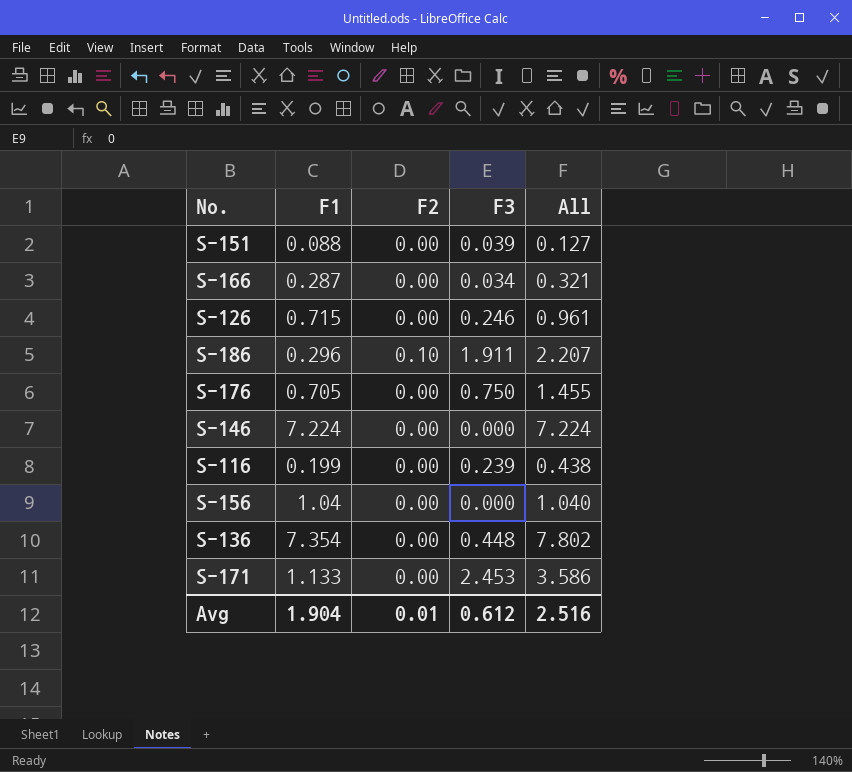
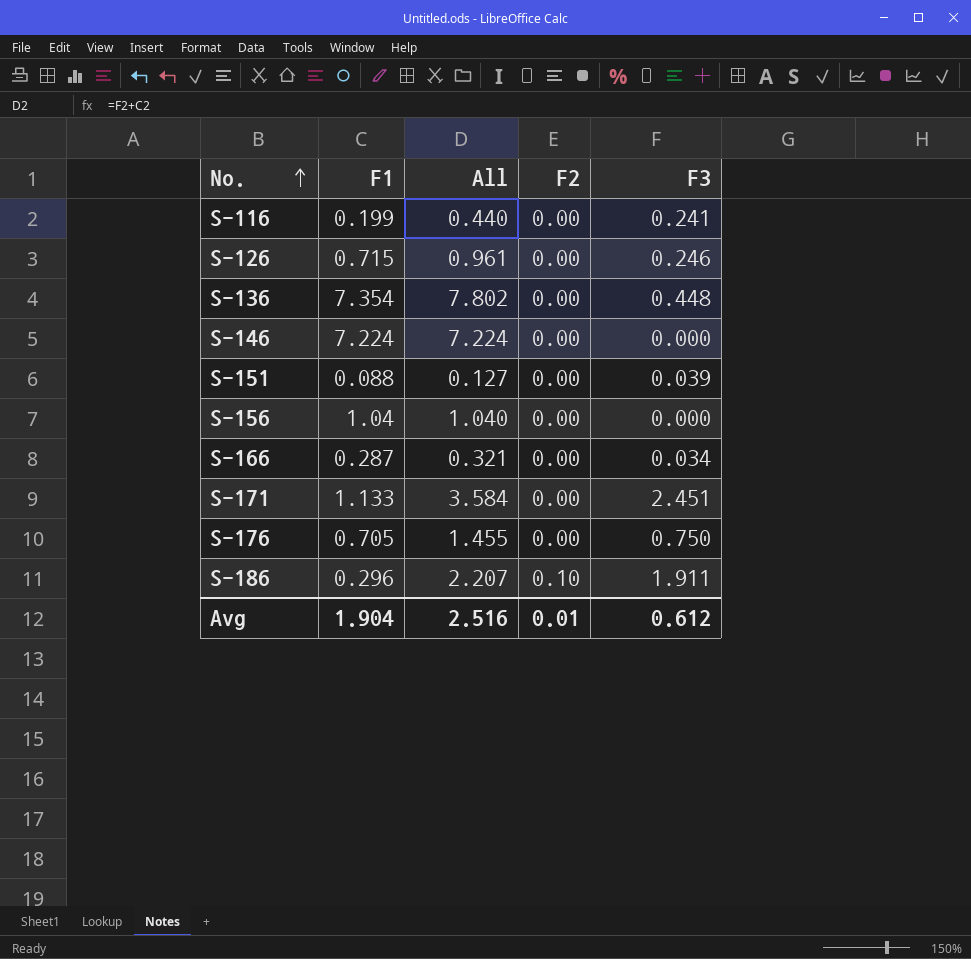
row order: none -> No. ascending
column All | position: 5 -> 3
S-116 | All: 0.438 -> 0.440
S-116 | F3: 0.239 -> 0.241
S-171 | All: 3.586 -> 3.584
S-171 | F3: 2.453 -> 2.451

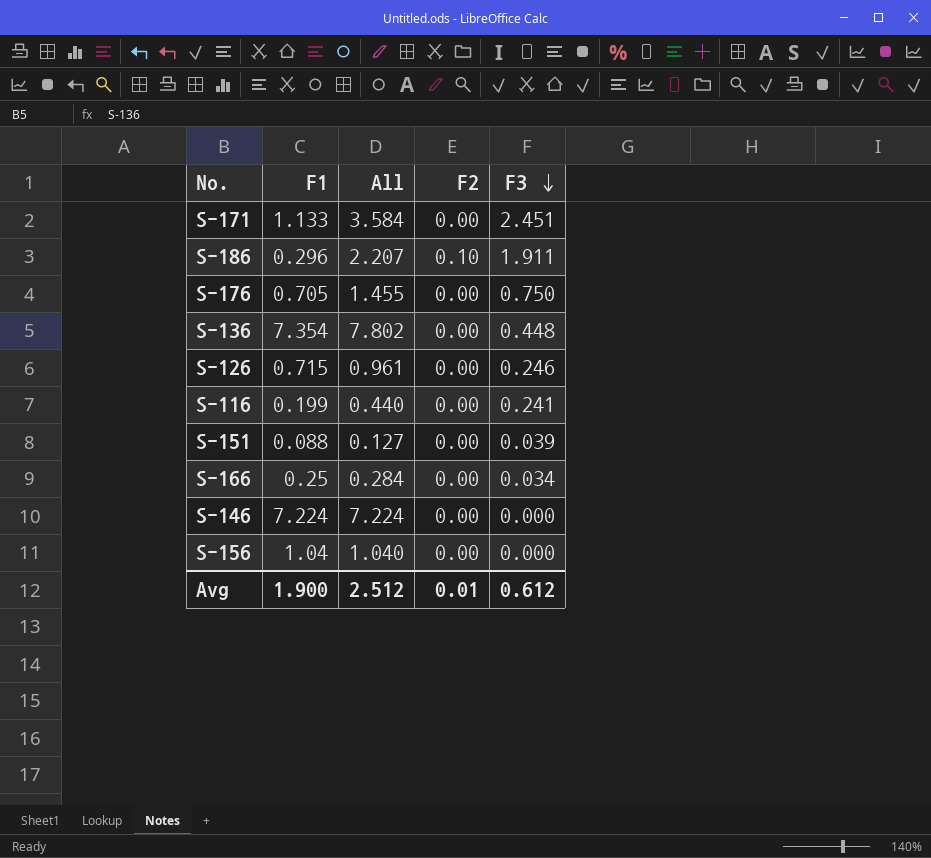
row order: No. ascending -> F3 descending
S-166 | F1: 0.287 -> 0.25
S-166 | All: 0.321 -> 0.284
Avg | F1: 1.904 -> 1.900
Avg | All: 2.516 -> 2.512

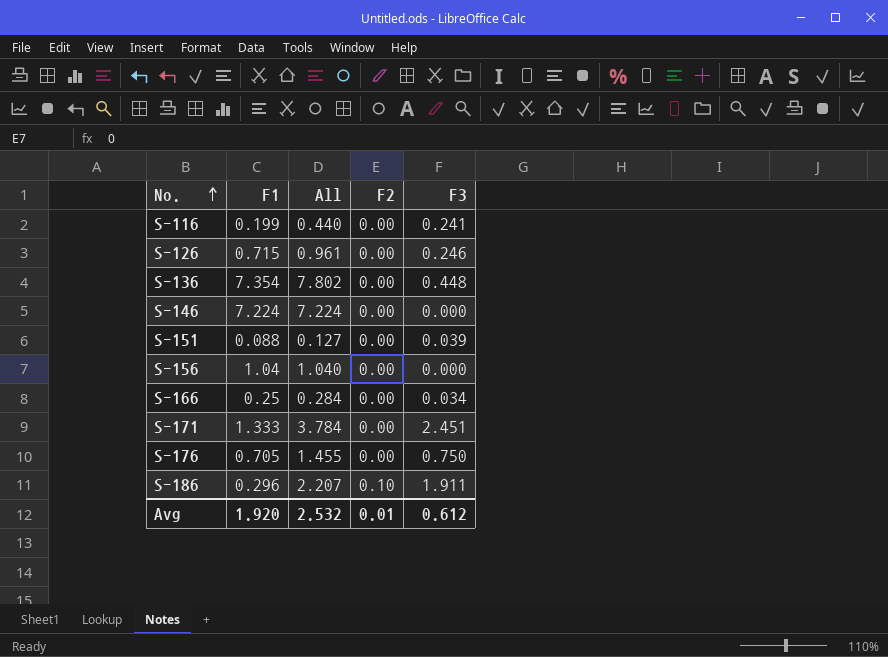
row order: F3 descending -> No. ascending
S-171 | F1: 1.133 -> 1.333
S-171 | All: 3.584 -> 3.784
Avg | F1: 1.900 -> 1.920
Avg | All: 2.512 -> 2.532

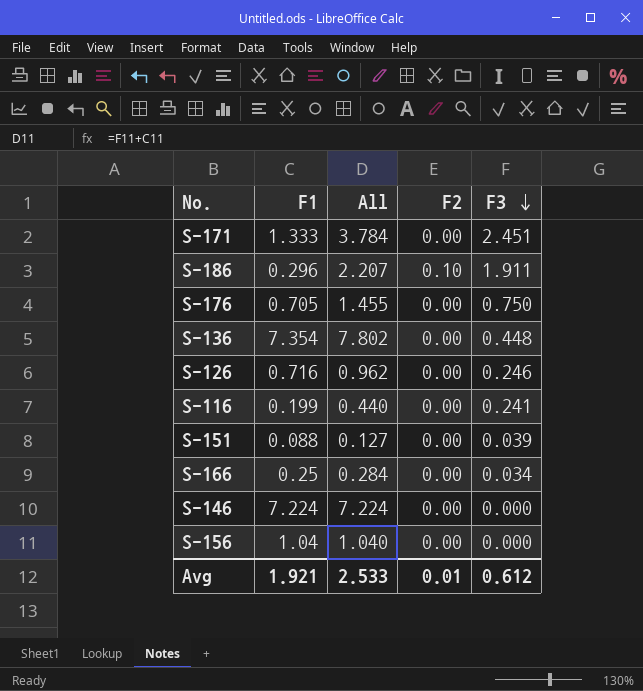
row order: No. ascending -> F3 descending
S-126 | F1: 0.715 -> 0.716
S-126 | All: 0.961 -> 0.962
Avg | F1: 1.920 -> 1.921
Avg | All: 2.532 -> 2.533

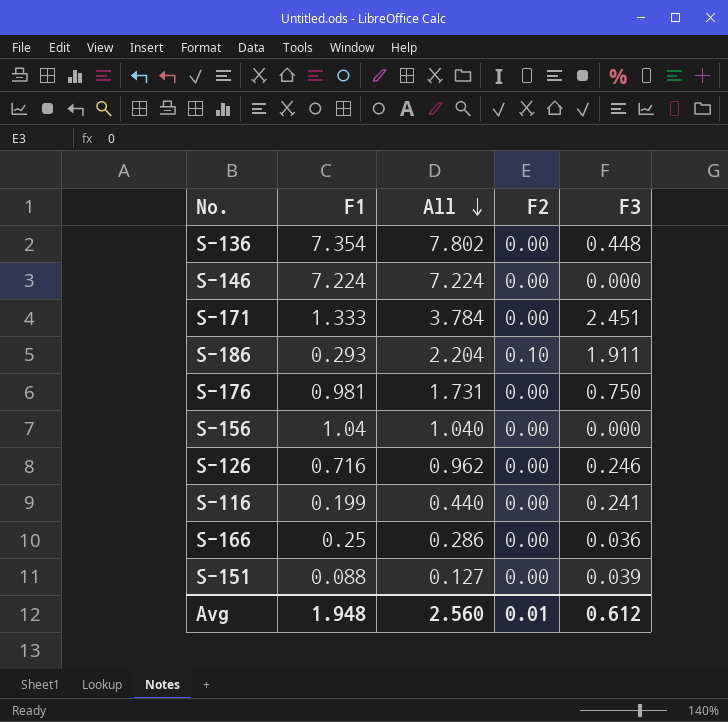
row order: F3 descending -> All descending
S-186 | F1: 0.296 -> 0.293
S-186 | All: 2.207 -> 2.204
S-176 | F1: 0.705 -> 0.981
S-176 | All: 1.455 -> 1.731
S-166 | All: 0.284 -> 0.286
S-166 | F3: 0.034 -> 0.036
Avg | F1: 1.921 -> 1.948
Avg | All: 2.533 -> 2.560

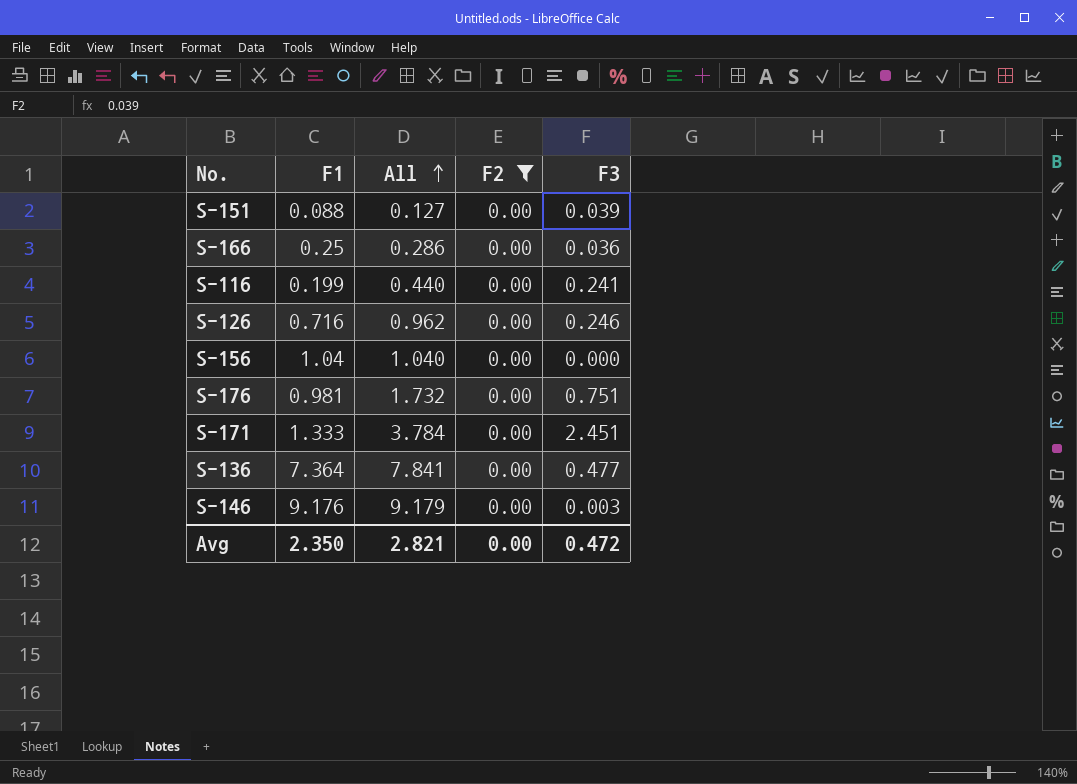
filter: none -> F2 = 0.00
row order: All descending -> All ascending
S-176 | All: 1.731 -> 1.732
S-176 | F3: 0.750 -> 0.751
S-136 | F1: 7.354 -> 7.364
S-136 | All: 7.802 -> 7.841
S-136 | F3: 0.448 -> 0.477
S-146 | F1: 7.224 -> 9.176
S-146 | All: 7.224 -> 9.179
S-146 | F3: 0.000 -> 0.003
Avg | F1: 1.948 -> 2.350
Avg | All: 2.560 -> 2.821
Avg | F2: 0.01 -> 0.00
Avg | F3: 0.612 -> 0.472

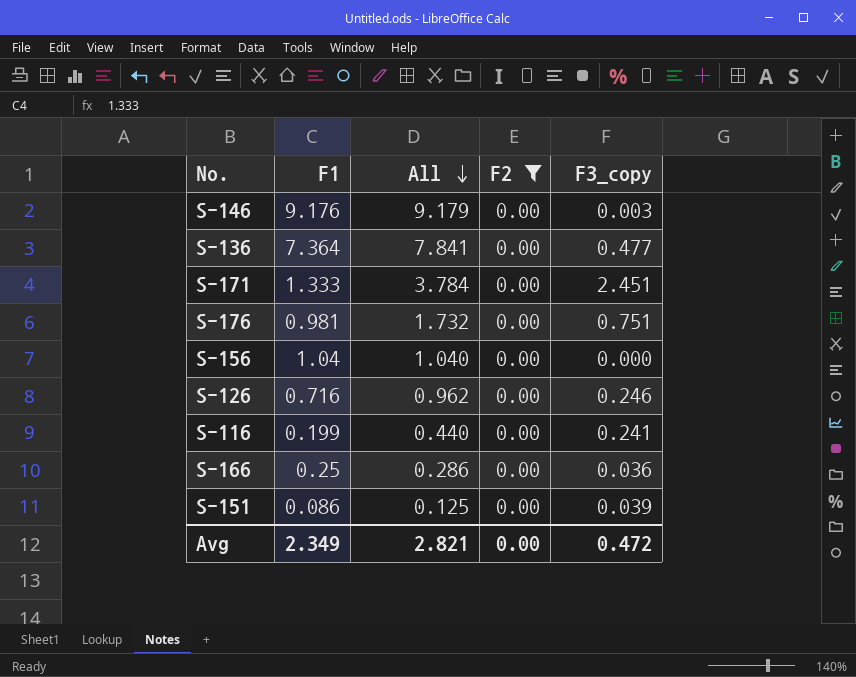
row order: All ascending -> All descending
column name: F3 -> F3_copy
S-151 | F1: 0.088 -> 0.086
S-151 | All: 0.127 -> 0.125
Avg | F1: 2.350 -> 2.349

